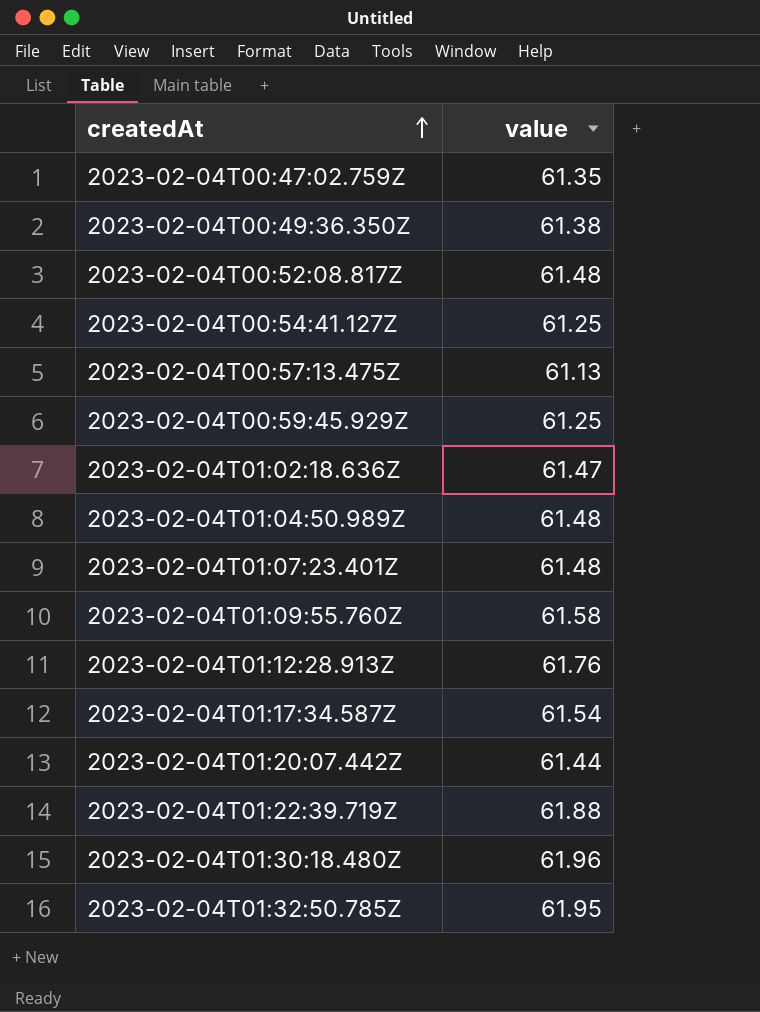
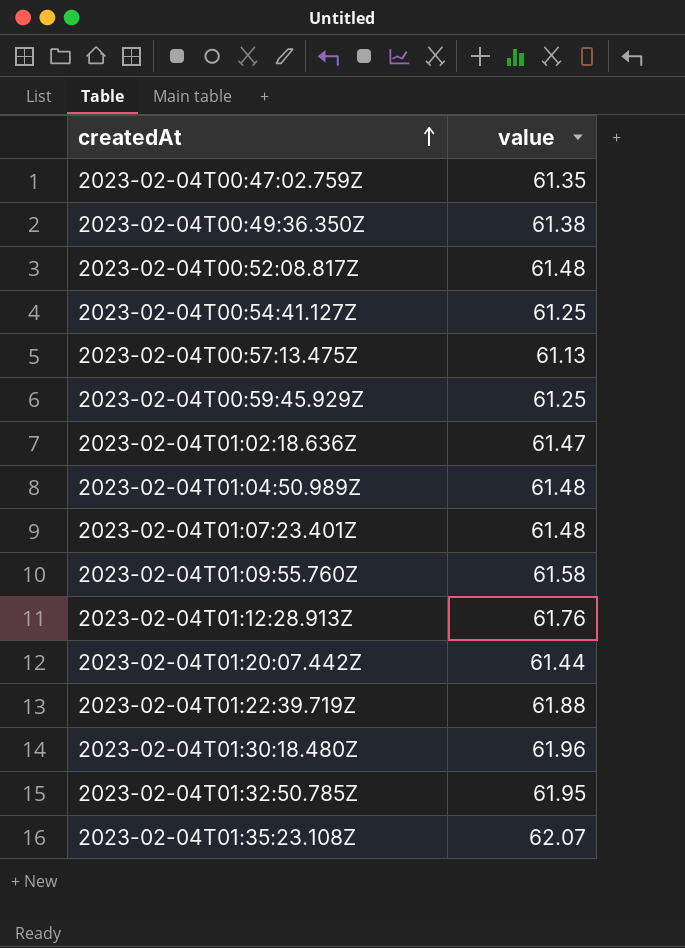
row 2023-02-04T01:17:34.587Z: 61.54 -> none
row 2023-02-04T01:35:23.108Z: none -> 62.07

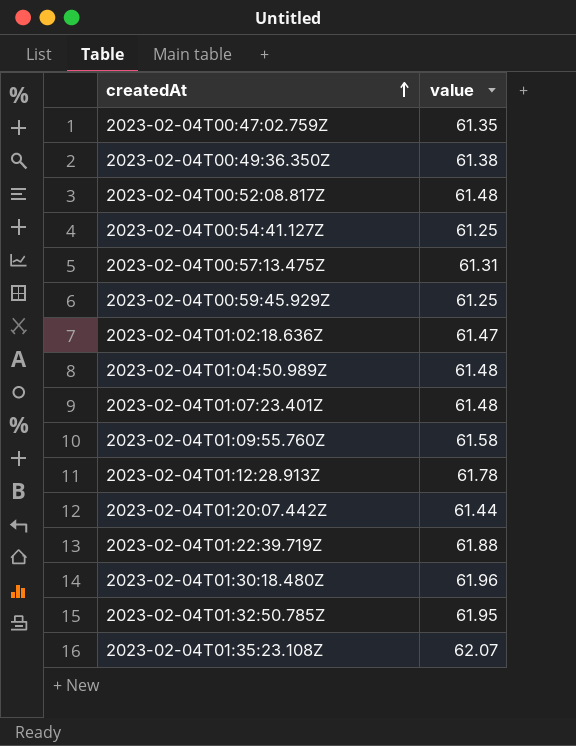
2023-02-04T00:57:13.475Z | value: 61.13 -> 61.31
2023-02-04T01:12:28.913Z | value: 61.76 -> 61.78

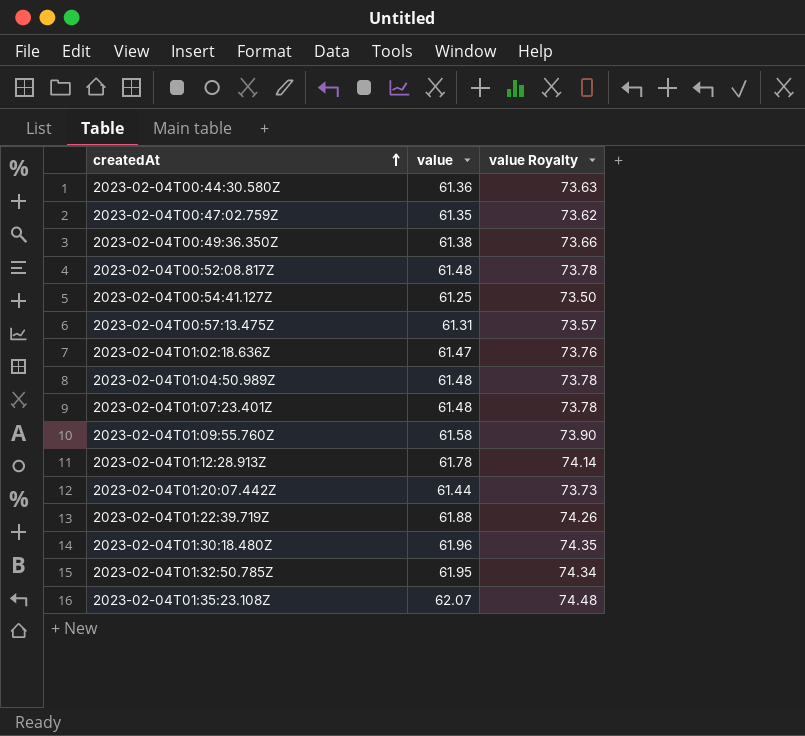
column value Royalty | formula: none -> [value] * 1.2
row 2023-02-04T00:59:45.929Z: 61.25 -> none
row 2023-02-04T00:44:30.580Z: none -> 61.36 | 73.63

